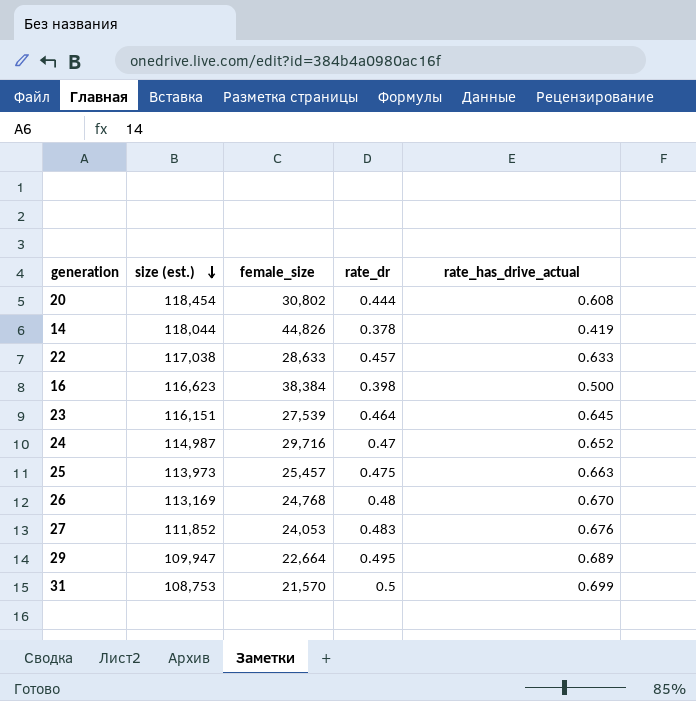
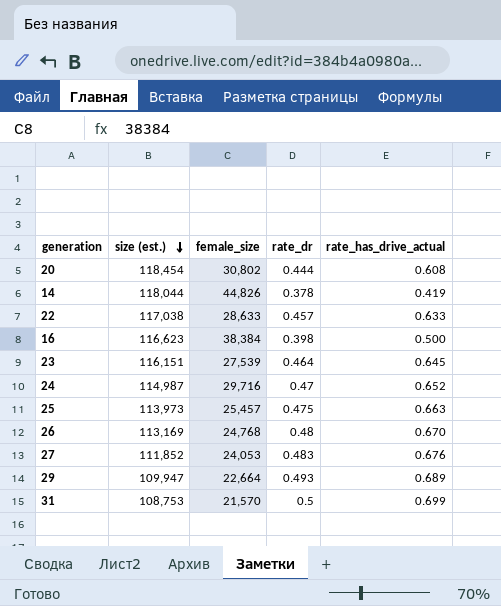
29 | rate_dr: 0.495 -> 0.493

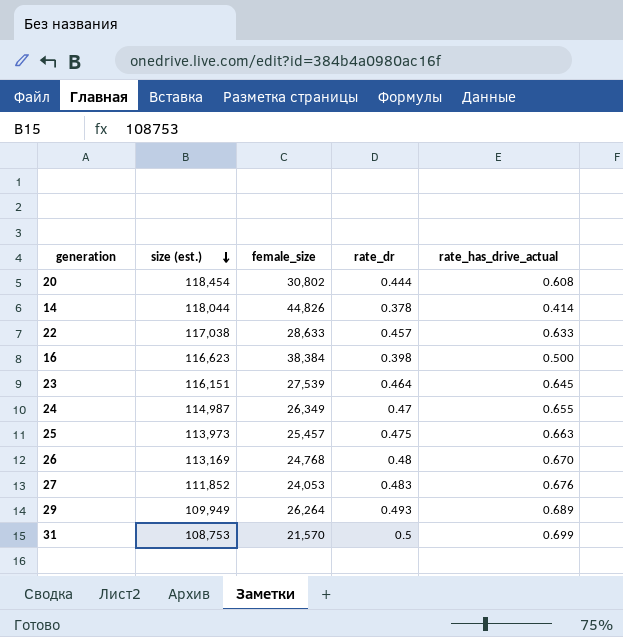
14 | rate_has_drive_actual: 0.419 -> 0.414
24 | female_size: 29,716 -> 26,349
24 | rate_has_drive_actual: 0.652 -> 0.655
29 | size (est.): 109,947 -> 109,949
29 | female_size: 22,664 -> 26,264

